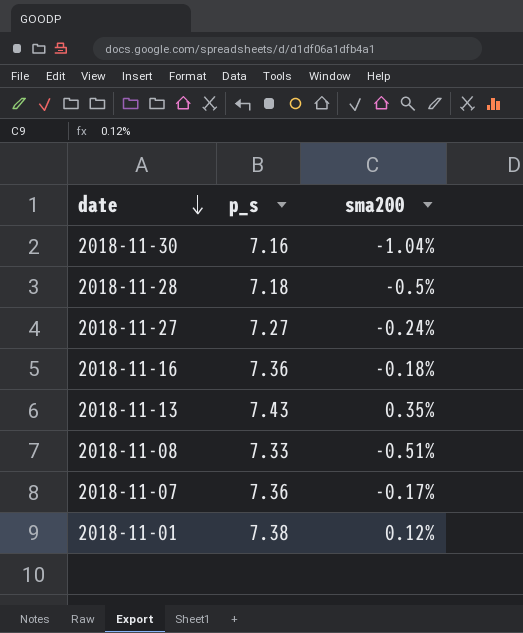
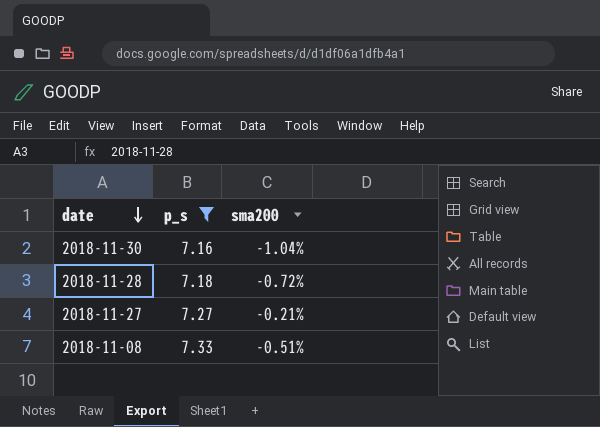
filter: none -> p_s <= 7.33
2018-11-28 | sma200: -0.5% -> -0.72%
2018-11-27 | sma200: -0.24% -> -0.21%

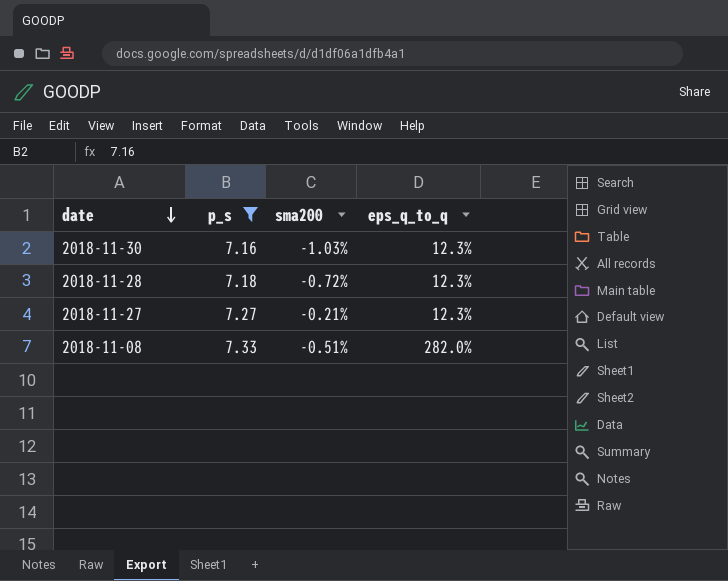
column eps_q_to_q | position: none -> 4
2018-11-30 | sma200: -1.04% -> -1.03%

